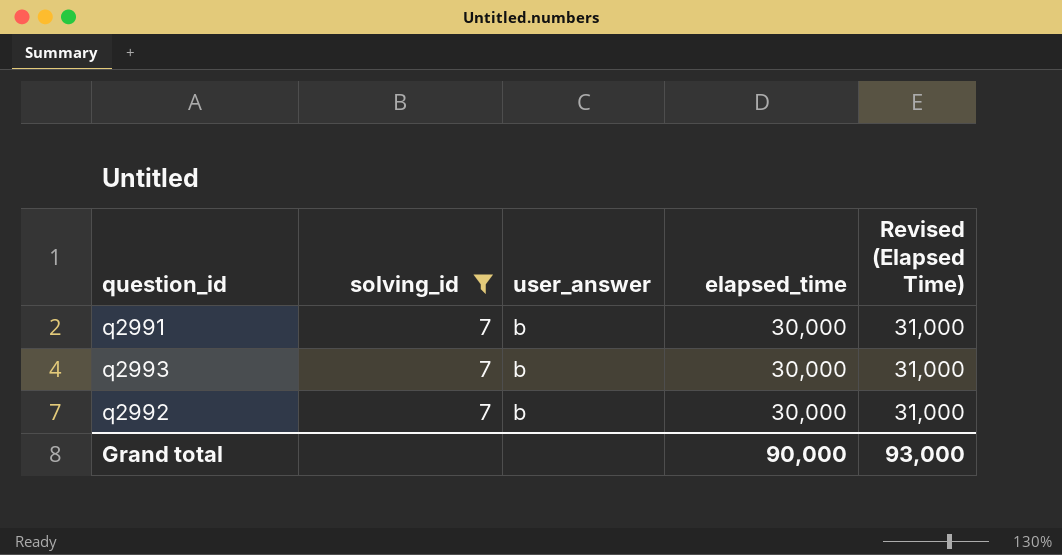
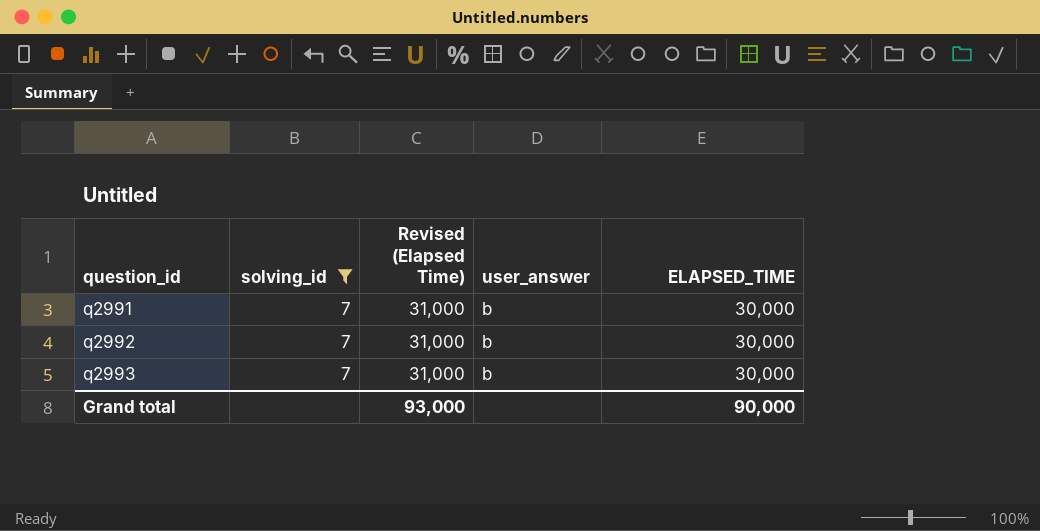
row order: none -> question_id ascending
column Revised (Elapsed Time) | position: 5 -> 3
column name: elapsed_time -> ELAPSED_TIME

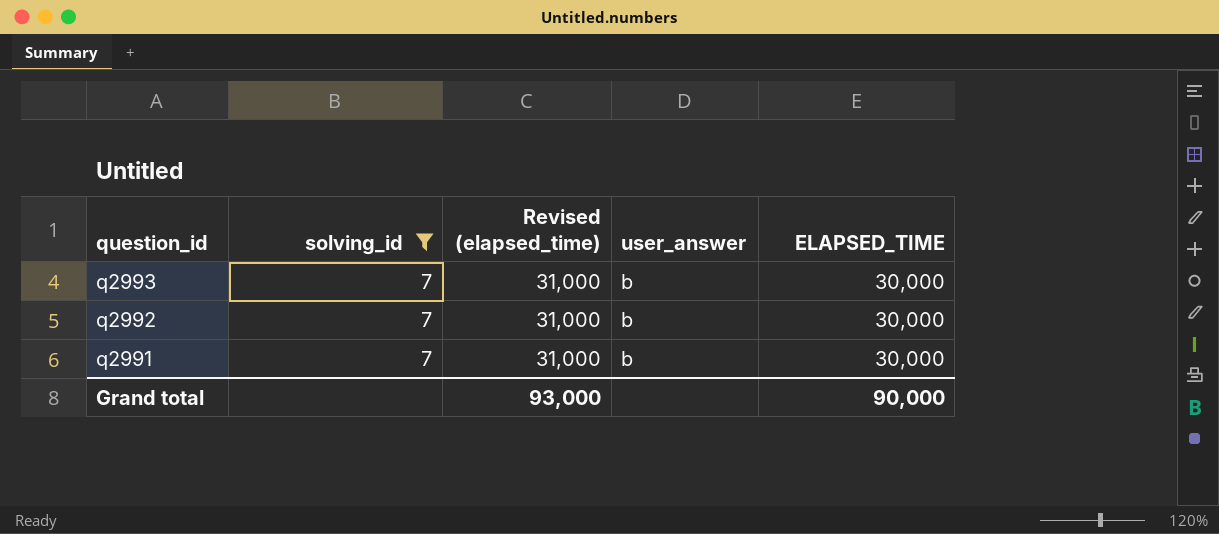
row order: question_id ascending -> question_id descending
column name: Revised (Elapsed Time) -> Revised (elapsed_time)

